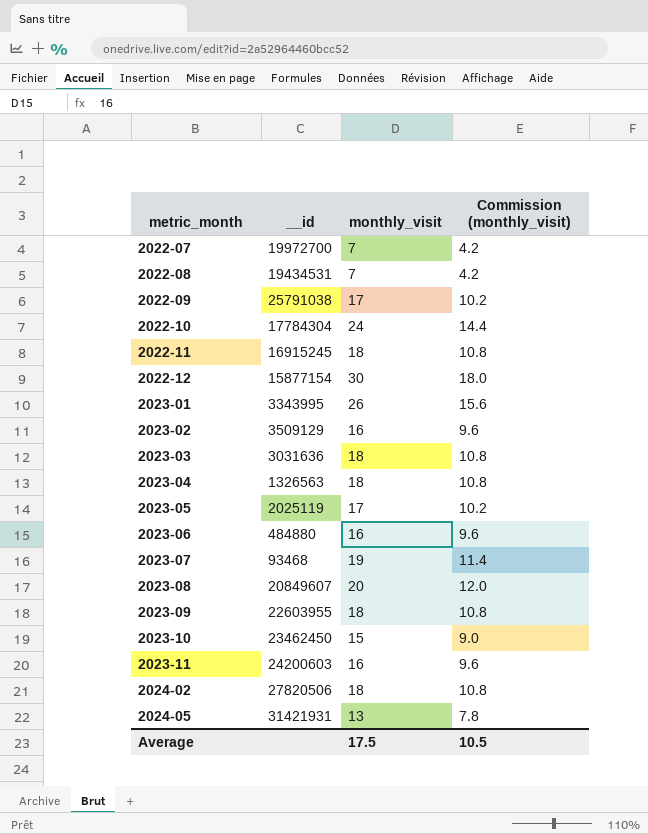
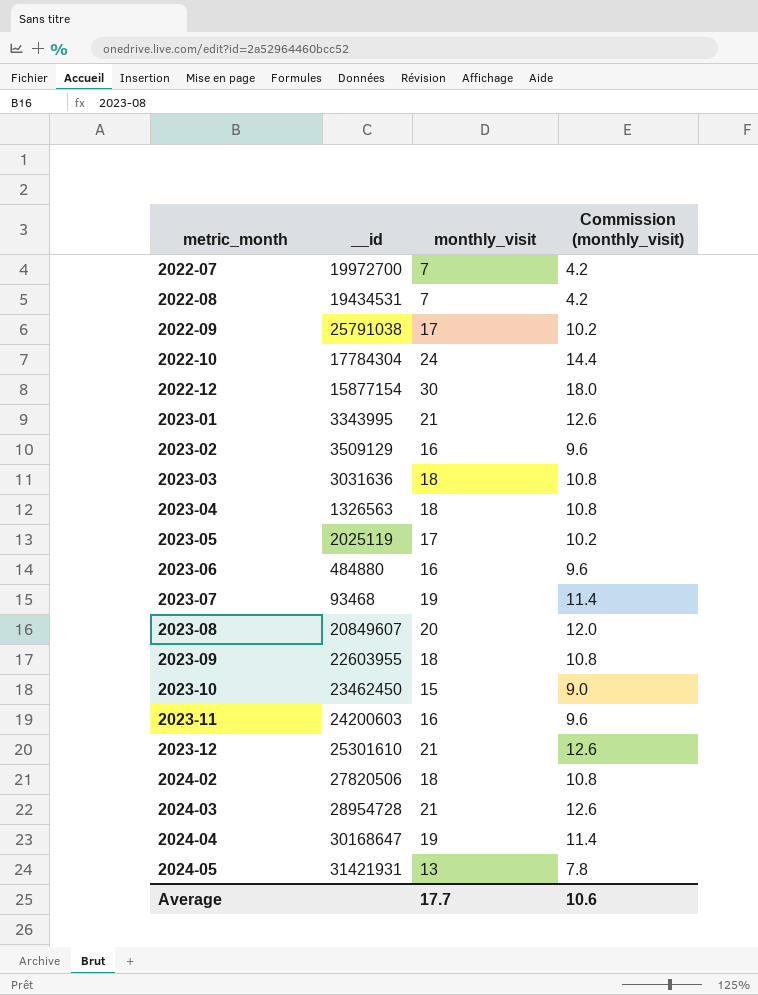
row 2022-11: 16915245 | 18 | 10.8 -> none
2023-01 | monthly_visit: 26 -> 21
2023-01 | Commission (monthly_visit): 15.6 -> 12.6
row 2023-12: none -> 25301610 | 21 | 12.6
row 2024-03: none -> 28954728 | 21 | 12.6
row 2024-04: none -> 30168647 | 19 | 11.4
Average | monthly_visit: 17.5 -> 17.7
Average | Commission (monthly_visit): 10.5 -> 10.6

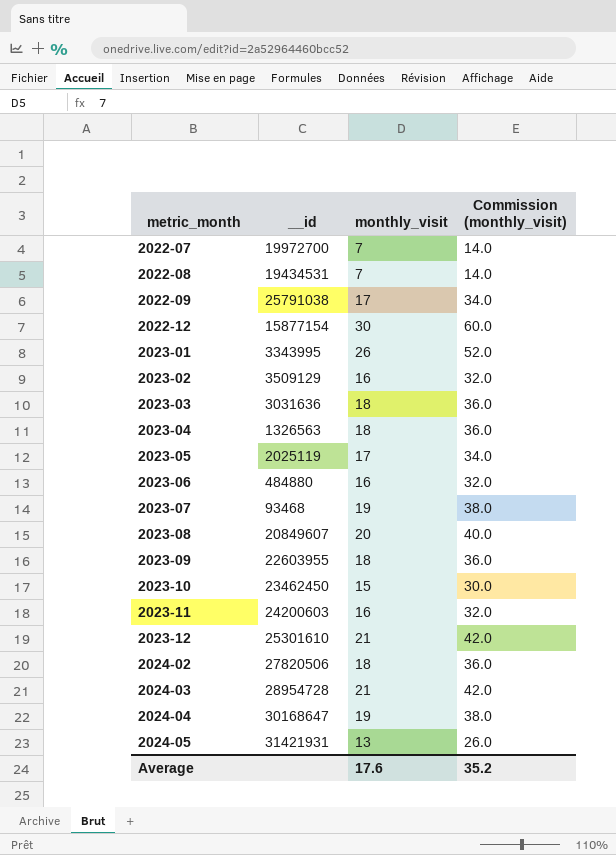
column Commission (monthly_visit) | formula: [monthly_visit] * 0.6 -> [monthly_visit] * 2
row 2022-10: 17784304 | 24 | 14.4 -> none
2023-01 | monthly_visit: 21 -> 26
Average | monthly_visit: 17.7 -> 17.6
Average | Commission (monthly_visit): 10.6 -> 35.2

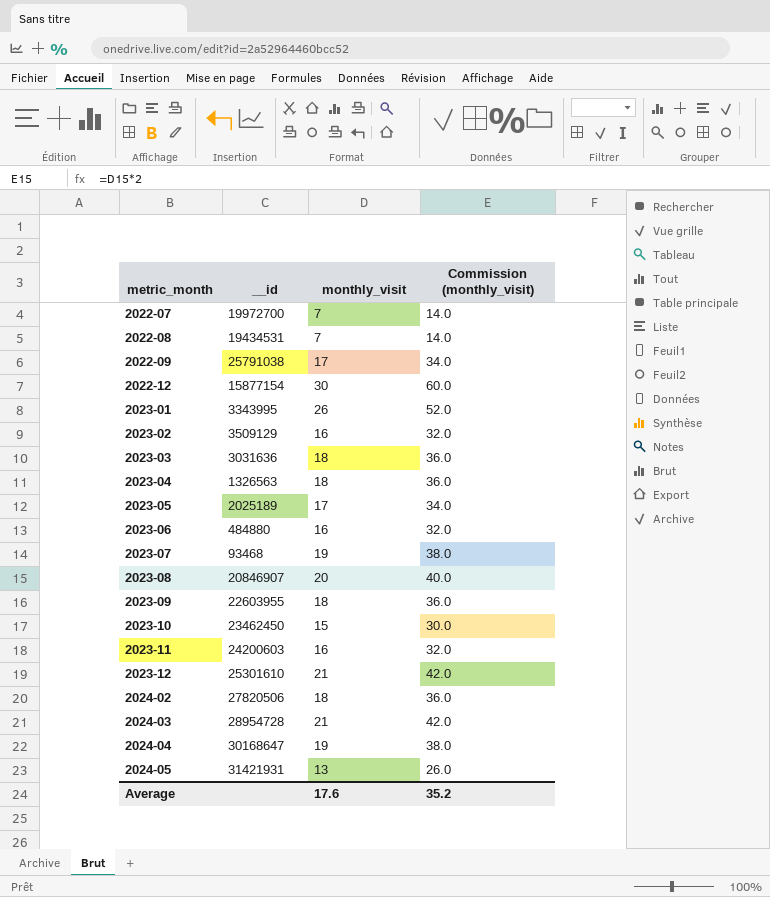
2023-05 | __id: 2025119 -> 2025189
2023-08 | __id: 20849607 -> 20846907

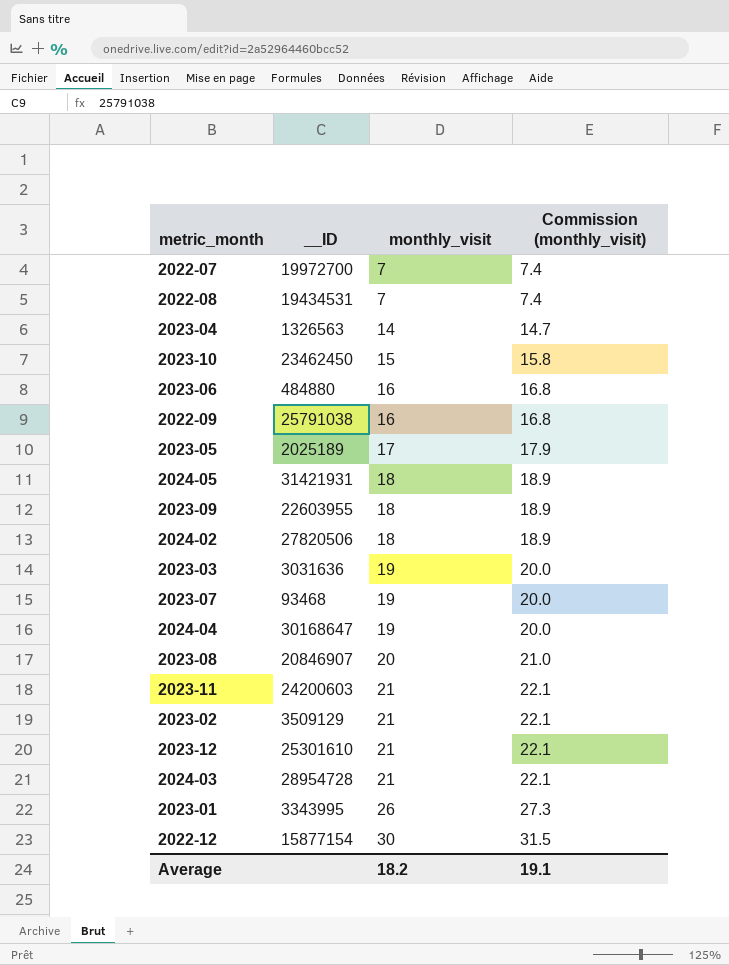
row order: metric_month ascending -> monthly_visit ascending
column name: __id -> __ID
column Commission (monthly_visit) | formula: [monthly_visit] * 2 -> [monthly_visit] * 1.05
2023-04 | monthly_visit: 18 -> 14
2022-09 | monthly_visit: 17 -> 16
2024-05 | monthly_visit: 13 -> 18
2023-03 | monthly_visit: 18 -> 19
2023-11 | monthly_visit: 16 -> 21
2023-02 | monthly_visit: 16 -> 21
Average | monthly_visit: 17.6 -> 18.2
Average | Commission (monthly_visit): 35.2 -> 19.1

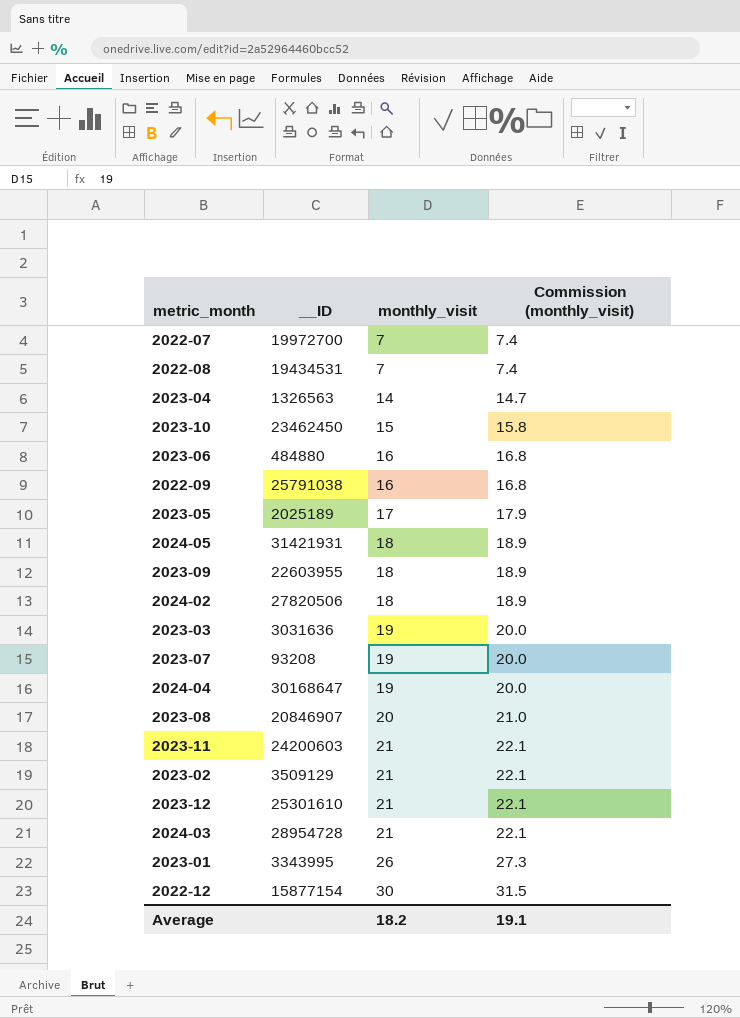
2023-07 | __ID: 93468 -> 93208

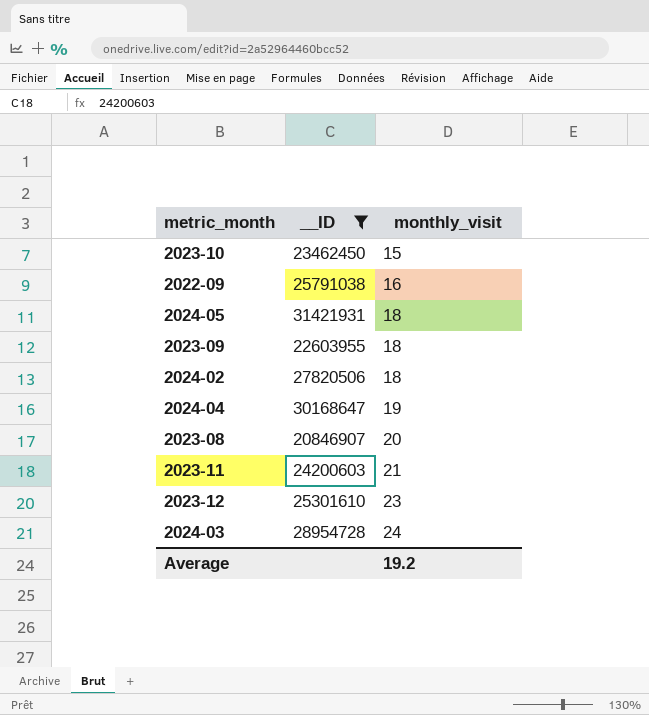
filter: none -> __ID >= 20846907
column Commission (monthly_visit) | formula: [monthly_visit] * 1.05 -> none
2023-12 | monthly_visit: 21 -> 23
2024-03 | monthly_visit: 21 -> 24
Average | monthly_visit: 18.2 -> 19.2

